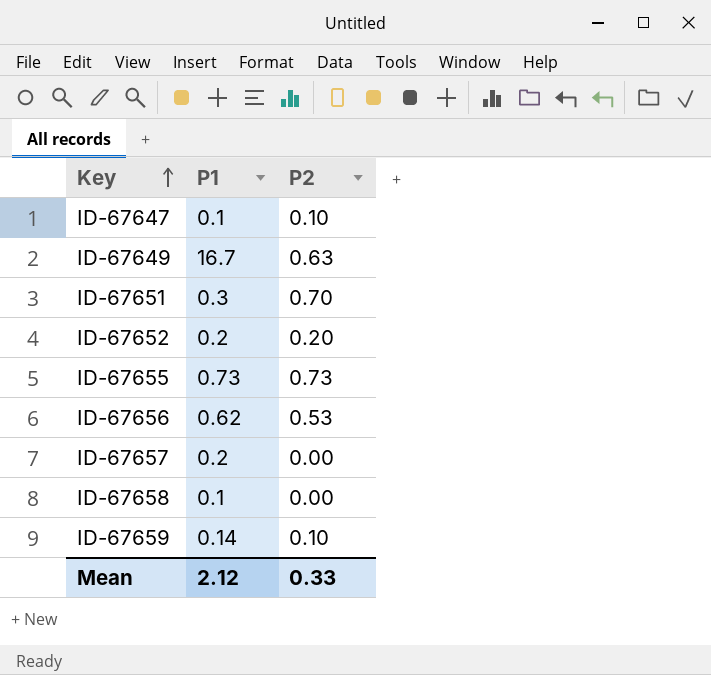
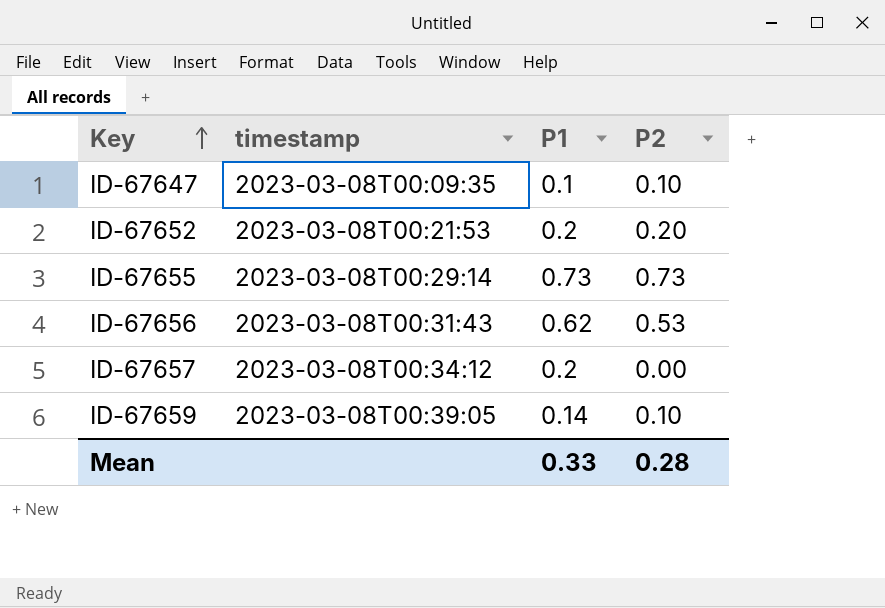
column timestamp | position: none -> 2
row ID-67649: 16.7 | 0.63 -> none
row ID-67651: 0.3 | 0.70 -> none
row ID-67658: 0.1 | 0.00 -> none
Mean | P1: 2.12 -> 0.33
Mean | P2: 0.33 -> 0.28

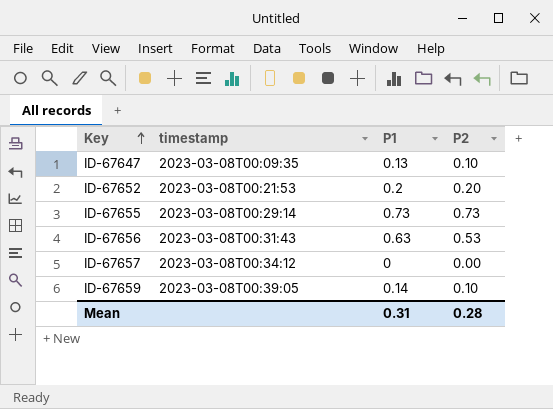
ID-67647 | P1: 0.1 -> 0.13
ID-67656 | P1: 0.62 -> 0.63
ID-67657 | P1: 0.2 -> 0
Mean | P1: 0.33 -> 0.31

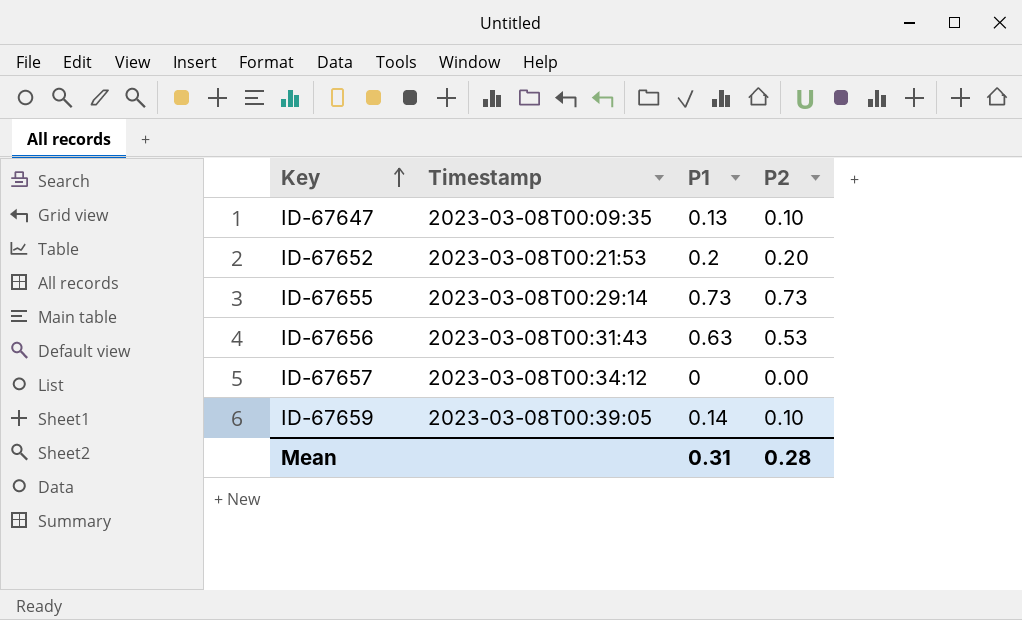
column name: timestamp -> Timestamp

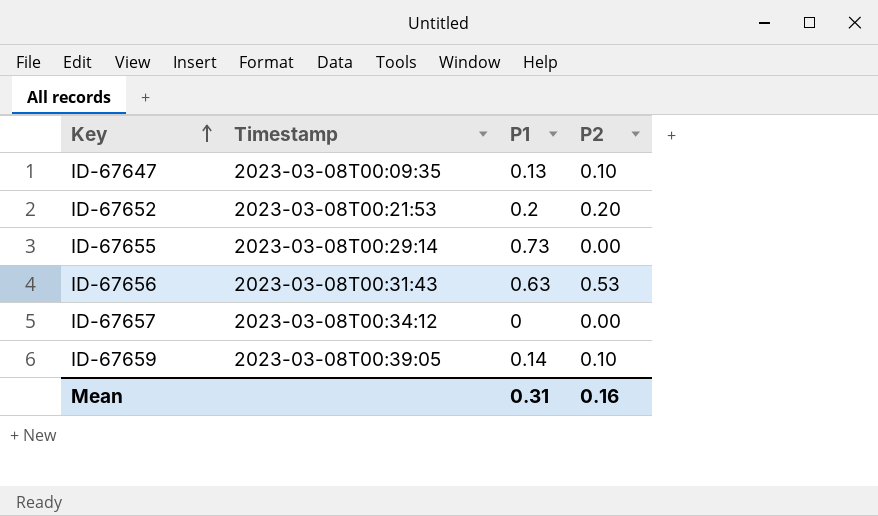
ID-67655 | P2: 0.73 -> 0.00
Mean | P2: 0.28 -> 0.16

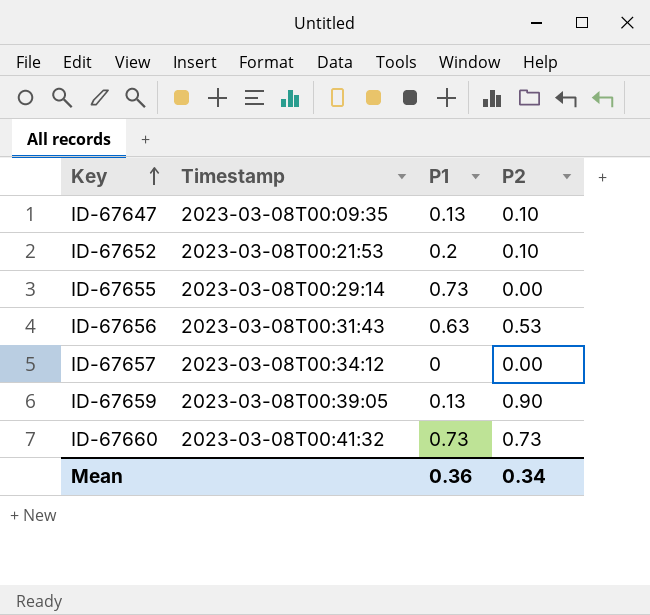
ID-67652 | P2: 0.20 -> 0.10
ID-67659 | P1: 0.14 -> 0.13
ID-67659 | P2: 0.10 -> 0.90
row ID-67660: none -> 2023-03-08T00:41:32 | 0.73 | 0.73
Mean | P1: 0.31 -> 0.36
Mean | P2: 0.16 -> 0.34

